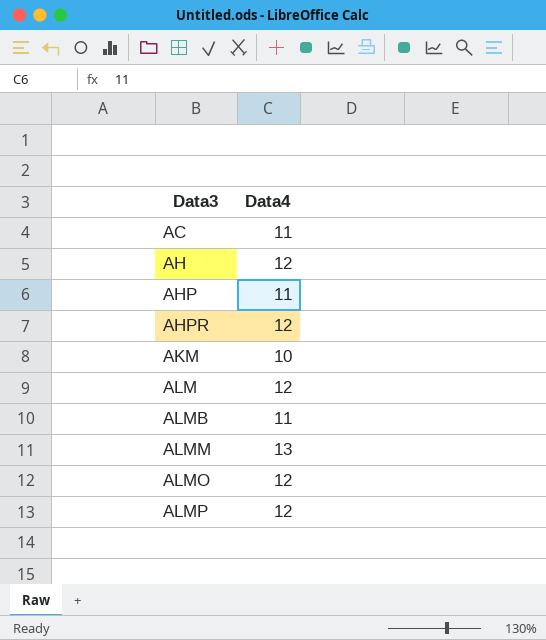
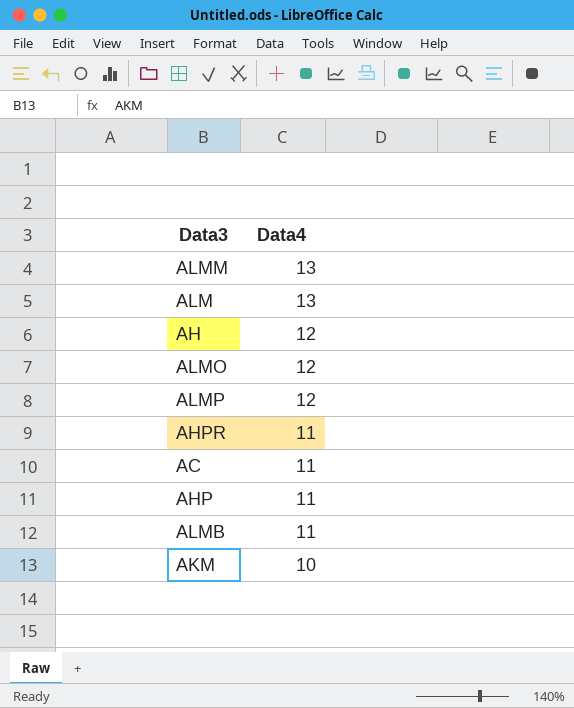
row order: Data3 ascending -> Data4 descending
ALM | Data4: 12 -> 13
AHPR | Data4: 12 -> 11

